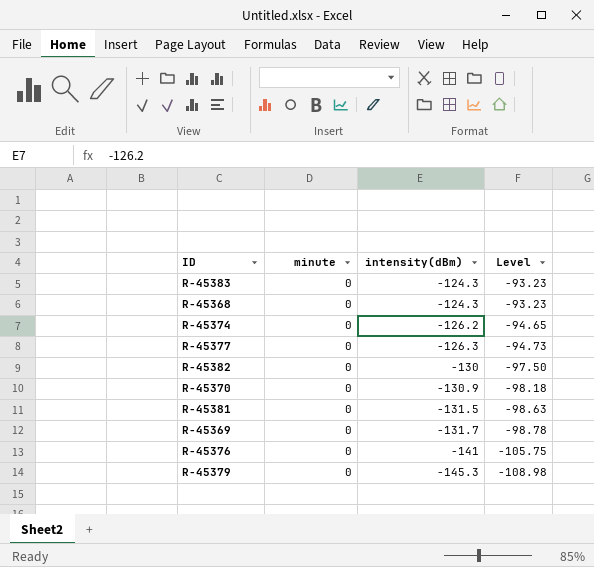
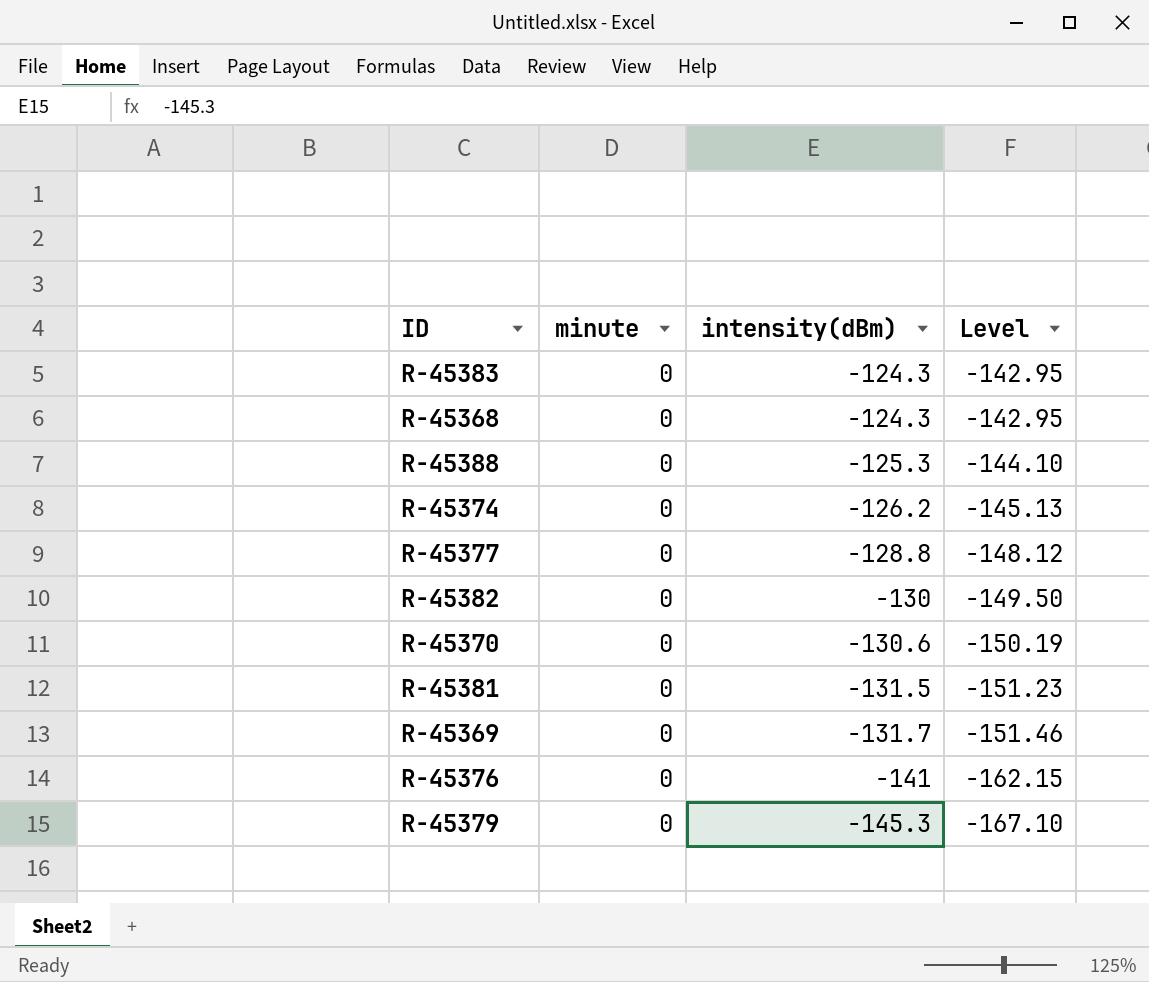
column Level | formula: [intensity(dBm)] * 0.75 -> [intensity(dBm)] * 1.15
row R-45388: none -> 0 | -125.3 | -144.10
R-45377 | intensity(dBm): -126.3 -> -128.8
R-45370 | intensity(dBm): -130.9 -> -130.6

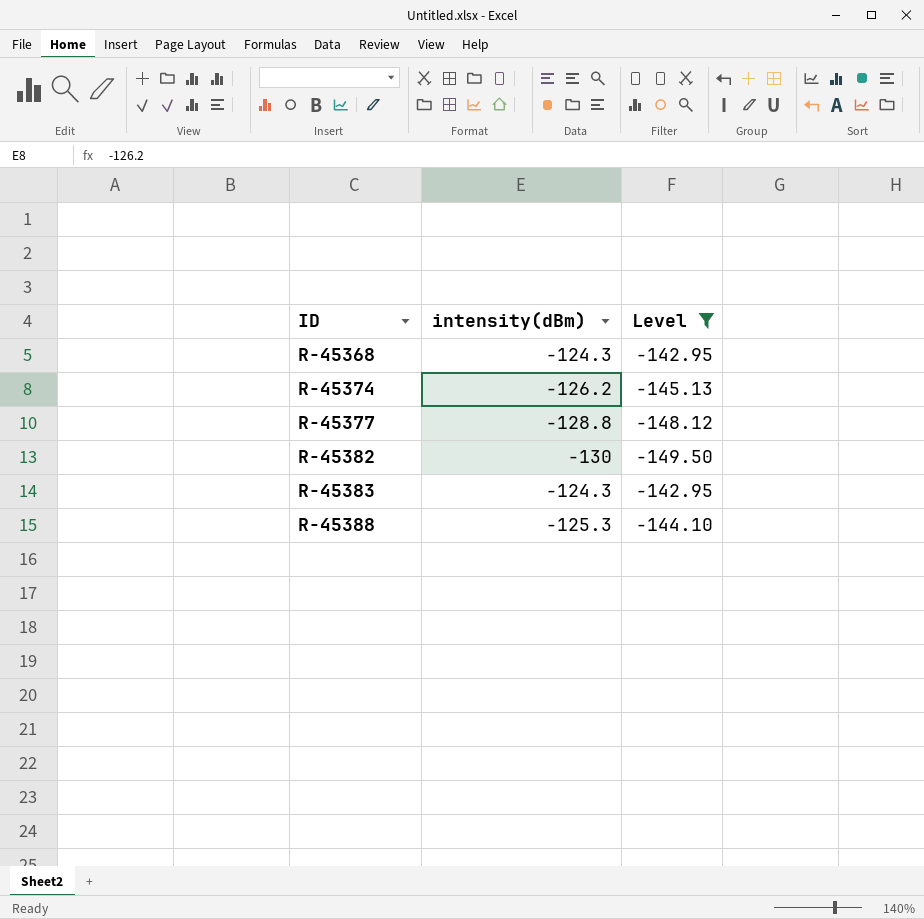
filter: none -> Level >= -149.50
row order: intensity(dBm) descending -> ID ascending
column minute | position: 2 -> none

